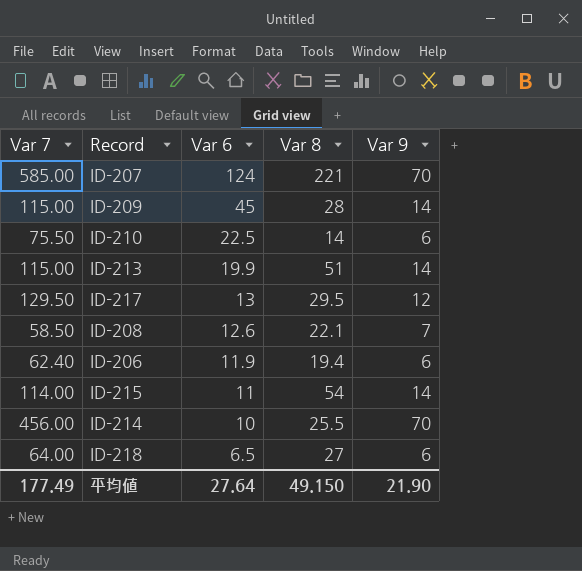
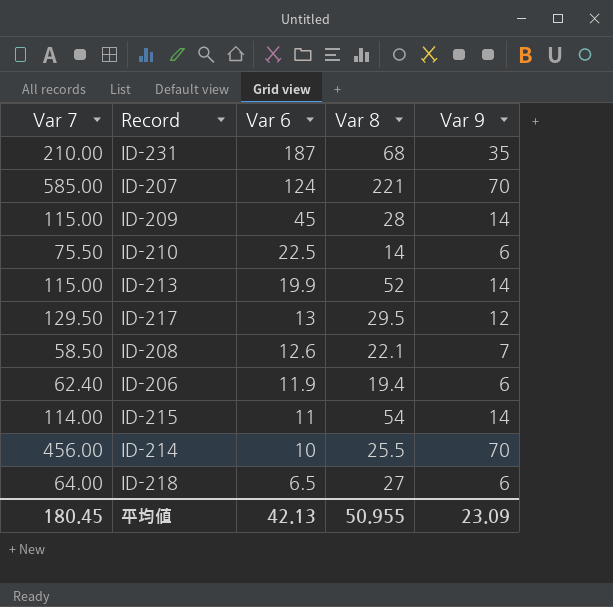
row ID-231: none -> 210.00 | 187 | 68 | 35
ID-213 | Var 8: 51 -> 52
平均値 | Var 7: 177.49 -> 180.45
平均値 | Var 6: 27.64 -> 42.13
平均値 | Var 8: 49.150 -> 50.955
平均値 | Var 9: 21.90 -> 23.09

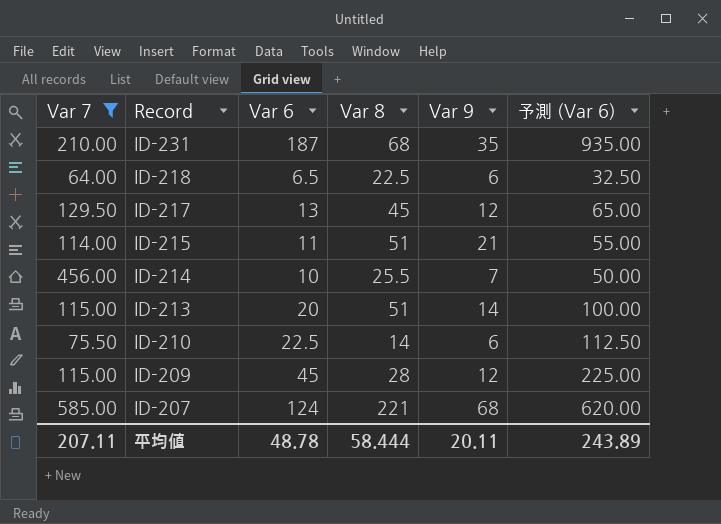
filter: none -> Var 7 >= 64.00
row order: Var 6 descending -> Record descending
column 予測 (Var 6) | formula: none -> [Var 6] * 5
ID-218 | Var 8: 27 -> 22.5
ID-217 | Var 8: 29.5 -> 45
ID-215 | Var 8: 54 -> 51
ID-215 | Var 9: 14 -> 21
ID-214 | Var 9: 70 -> 7
ID-213 | Var 6: 19.9 -> 20
ID-213 | Var 8: 52 -> 51
ID-209 | Var 9: 14 -> 12
ID-207 | Var 9: 70 -> 68
平均値 | Var 7: 180.45 -> 207.11
平均値 | Var 6: 42.13 -> 48.78
平均値 | Var 8: 50.955 -> 58.444
平均値 | Var 9: 23.09 -> 20.11

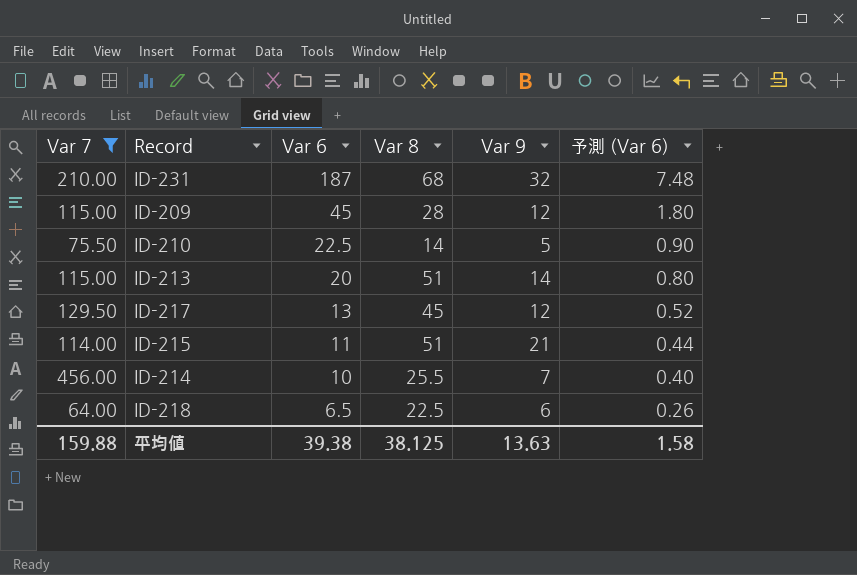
row order: Record descending -> Var 6 descending
column 予測 (Var 6) | formula: [Var 6] * 5 -> [Var 6] * 0.04
row ID-207: 585.00 | 124 | 221 | 68 | 620.00 -> none
ID-231 | Var 9: 35 -> 32
ID-210 | Var 9: 6 -> 5
平均値 | Var 7: 207.11 -> 159.88
平均値 | Var 6: 48.78 -> 39.38
平均値 | Var 8: 58.444 -> 38.125
平均値 | Var 9: 20.11 -> 13.63
平均値 | 予測 (Var 6): 243.89 -> 1.58

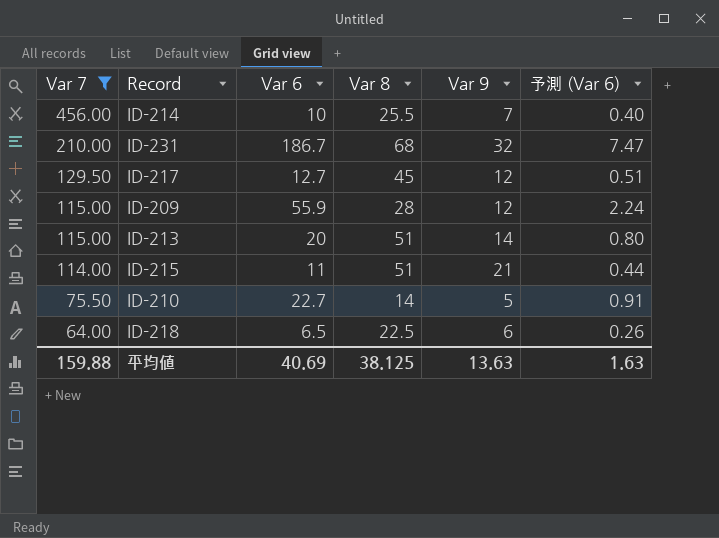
row order: Var 6 descending -> Var 7 descending
ID-231 | Var 6: 187 -> 186.7
ID-231 | 予測 (Var 6): 7.48 -> 7.47
ID-217 | Var 6: 13 -> 12.7
ID-217 | 予測 (Var 6): 0.52 -> 0.51
ID-209 | Var 6: 45 -> 55.9
ID-209 | 予測 (Var 6): 1.80 -> 2.24
ID-210 | Var 6: 22.5 -> 22.7
ID-210 | 予測 (Var 6): 0.90 -> 0.91
平均値 | Var 6: 39.38 -> 40.69
平均値 | 予測 (Var 6): 1.58 -> 1.63

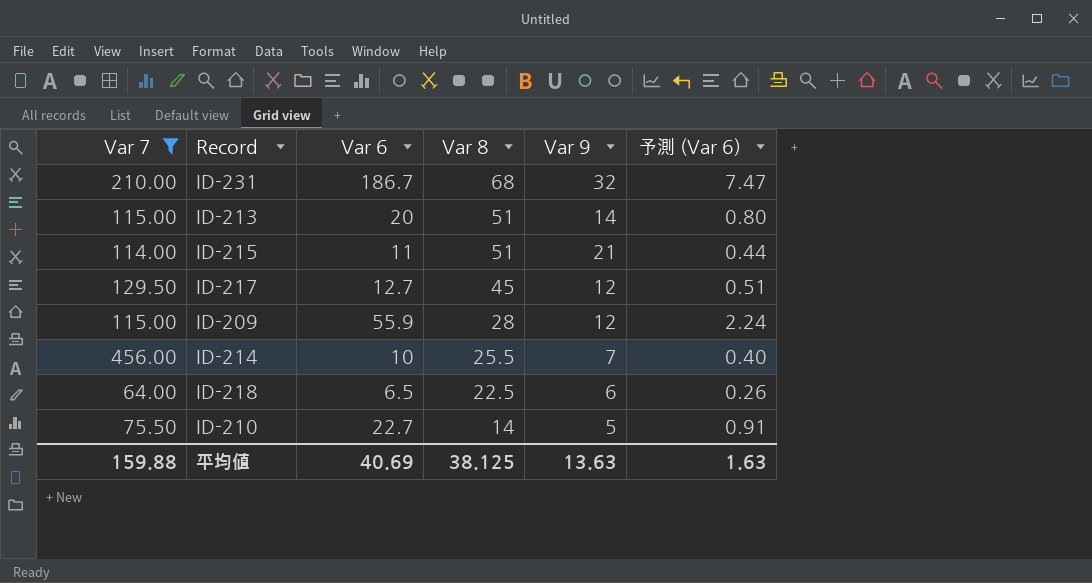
row order: Var 7 descending -> Var 8 descending

